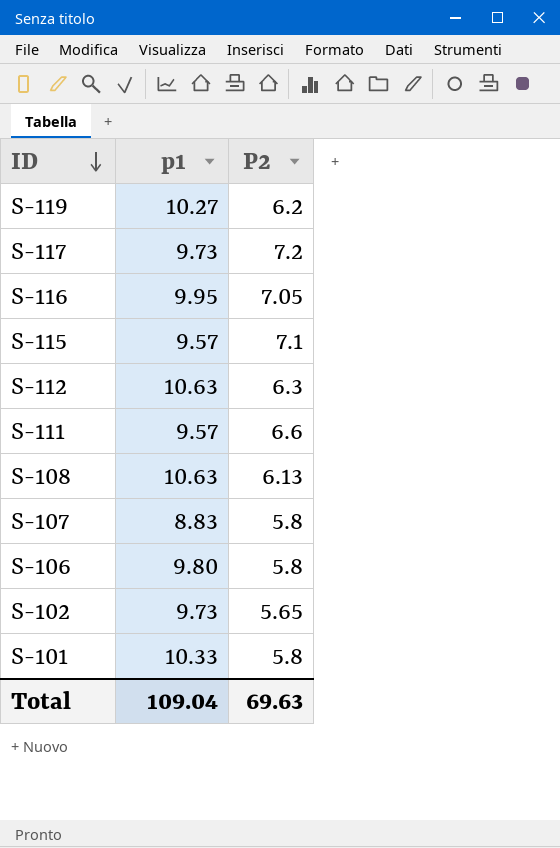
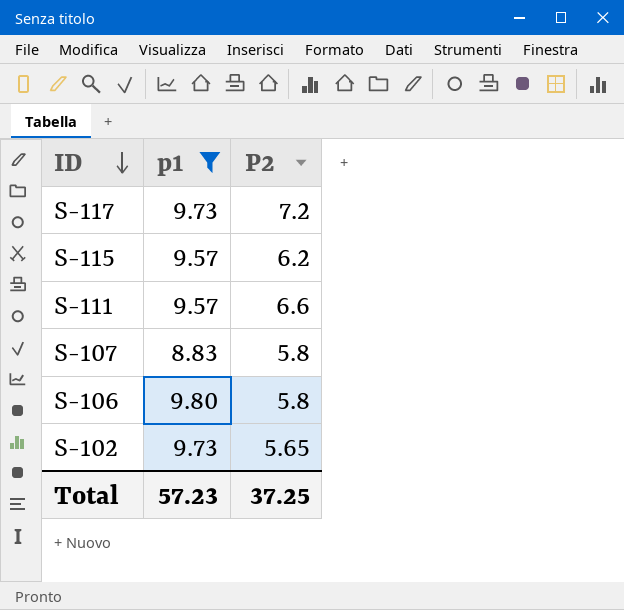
filter: none -> p1 <= 9.80
S-115 | P2: 7.1 -> 6.2
Total | p1: 109.04 -> 57.23
Total | P2: 69.63 -> 37.25

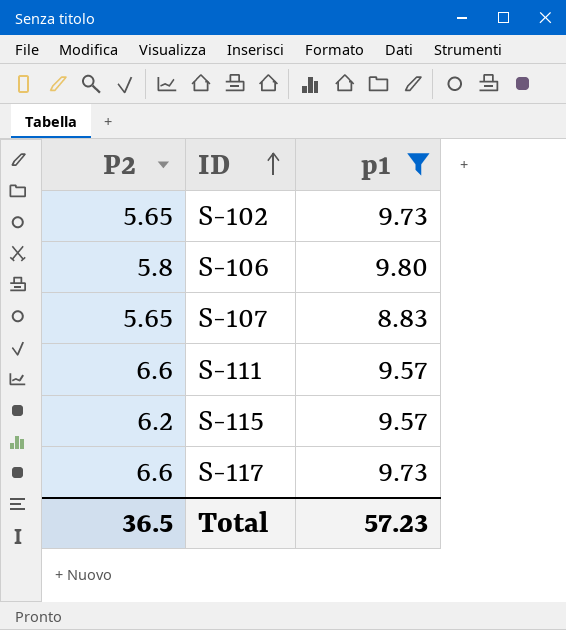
row order: ID descending -> ID ascending
column P2 | position: 3 -> 1
S-107 | P2: 5.8 -> 5.65
S-117 | P2: 7.2 -> 6.6
Total | P2: 37.25 -> 36.5

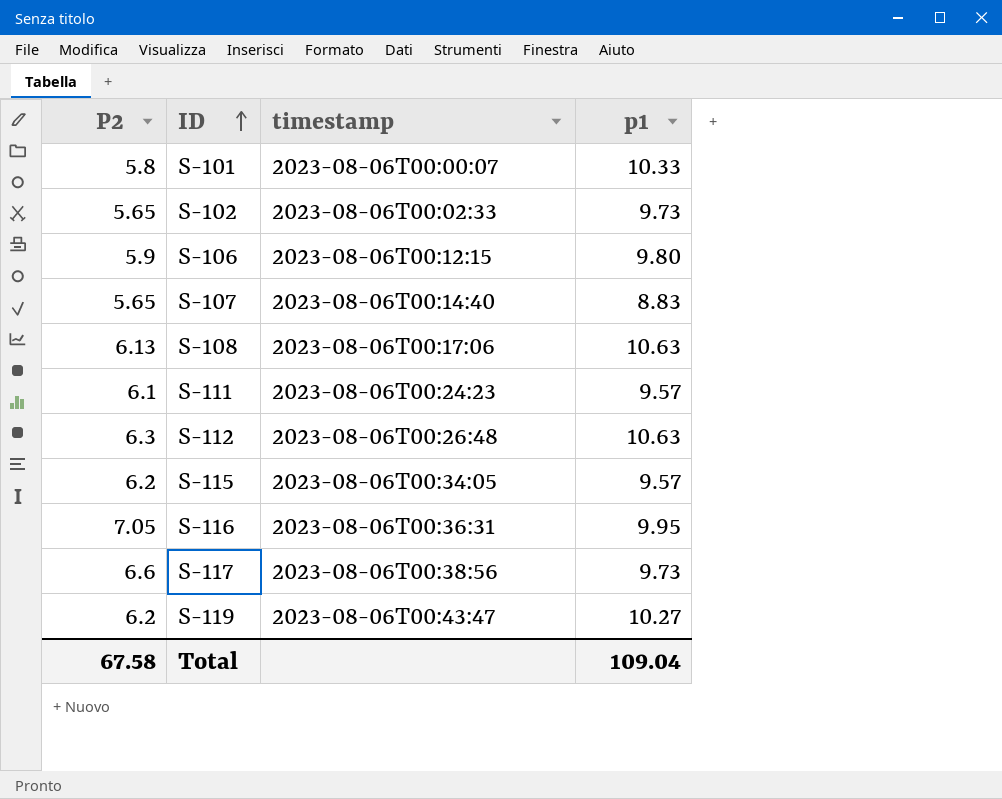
filter: p1 <= 9.80 -> none
column timestamp | position: none -> 3
S-106 | P2: 5.8 -> 5.9
S-111 | P2: 6.6 -> 6.1
Total | P2: 36.5 -> 67.58
Total | p1: 57.23 -> 109.04

